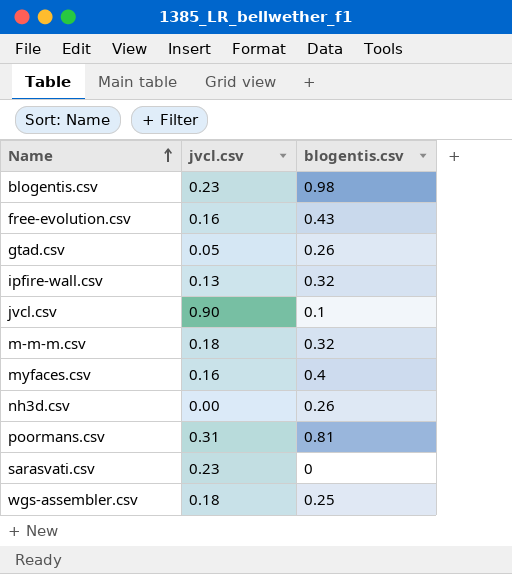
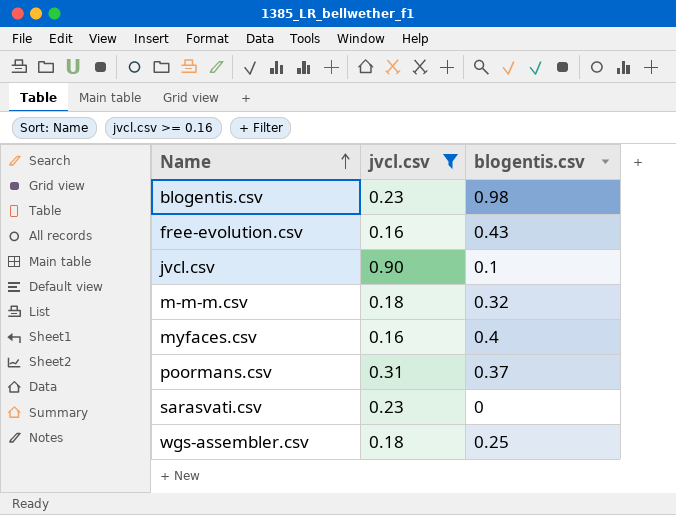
filter: none -> jvcl.csv >= 0.16
poormans.csv | blogentis.csv: 0.81 -> 0.37

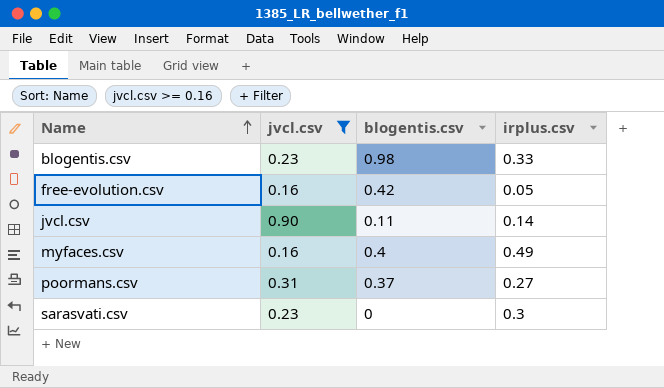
column irplus.csv | position: none -> 4
row m-m-m.csv: 0.18 | 0.32 -> none
row wgs-assembler.csv: 0.18 | 0.25 -> none
free-evolution.csv | blogentis.csv: 0.43 -> 0.42
jvcl.csv | blogentis.csv: 0.1 -> 0.11

